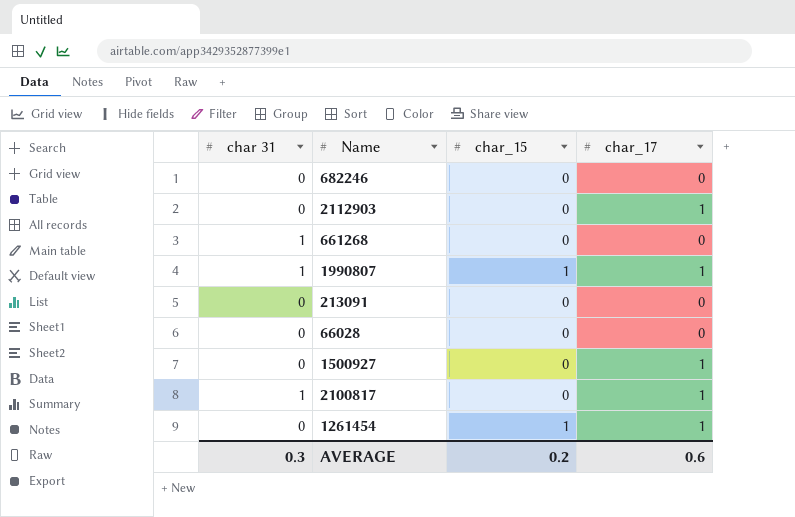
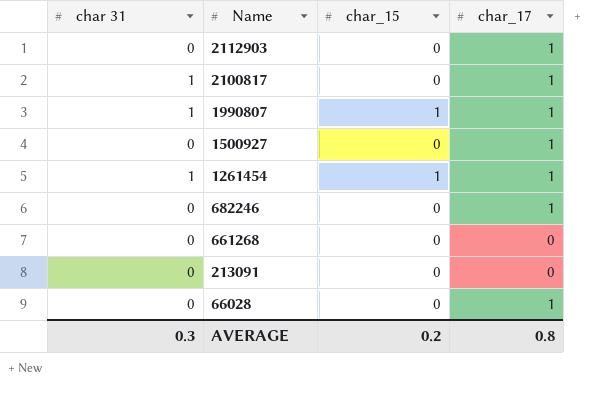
row order: none -> Name descending
1261454 | char 31: 0 -> 1
682246 | char_17: 0 -> 1
661268 | char 31: 1 -> 0
66028 | char_17: 0 -> 1
AVERAGE | char_17: 0.6 -> 0.8

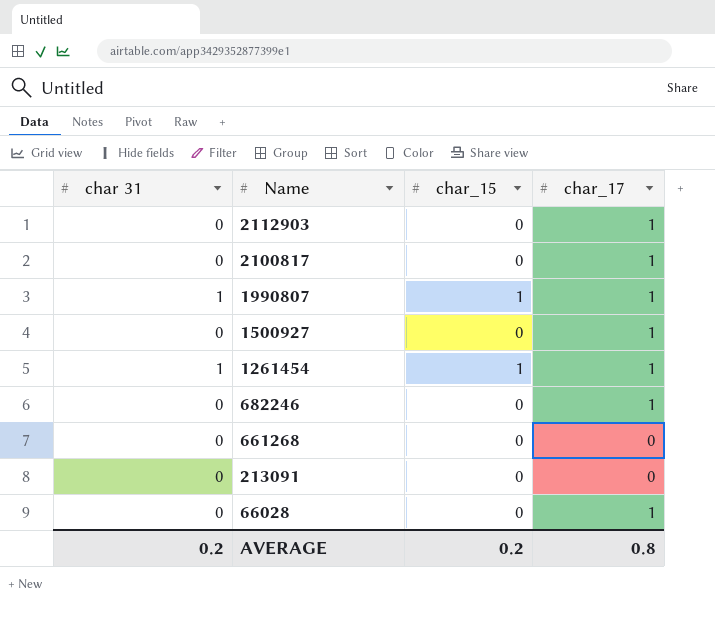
2100817 | char 31: 1 -> 0
AVERAGE | char 31: 0.3 -> 0.2

